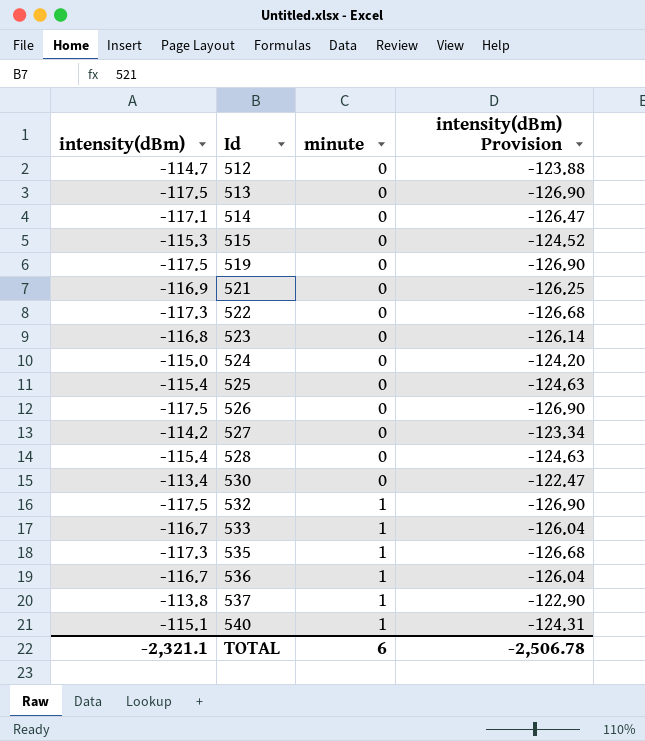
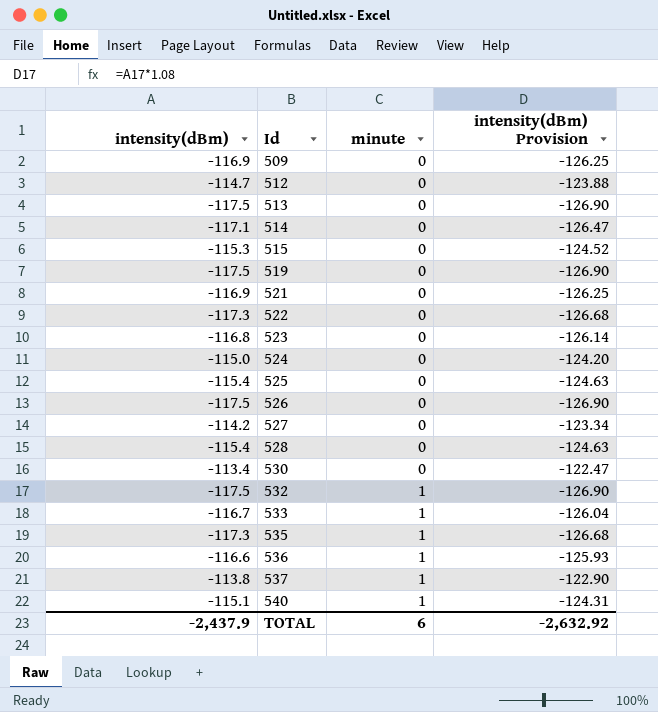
row 509: none -> -116.9 | 0 | -126.25
536 | intensity(dBm): -116.7 -> -116.6
536 | intensity(dBm) Provision: -126.04 -> -125.93
TOTAL | intensity(dBm): -2,321.1 -> -2,437.9
TOTAL | intensity(dBm) Provision: -2,506.78 -> -2,632.92

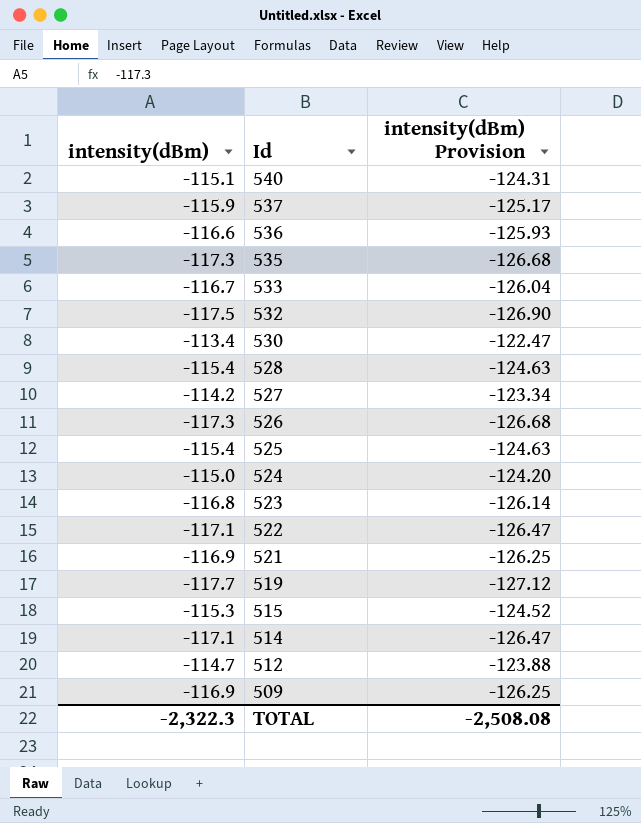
row order: Id ascending -> Id descending
column minute | position: 3 -> none
row 513: -117.5 | 0 | -126.90 -> none
537 | intensity(dBm): -113.8 -> -115.9
537 | intensity(dBm) Provision: -122.90 -> -125.17
526 | intensity(dBm): -117.5 -> -117.3
526 | intensity(dBm) Provision: -126.90 -> -126.68
522 | intensity(dBm): -117.3 -> -117.1
522 | intensity(dBm) Provision: -126.68 -> -126.47
519 | intensity(dBm): -117.5 -> -117.7
519 | intensity(dBm) Provision: -126.90 -> -127.12
TOTAL | intensity(dBm): -2,437.9 -> -2,322.3
TOTAL | intensity(dBm) Provision: -2,632.92 -> -2,508.08

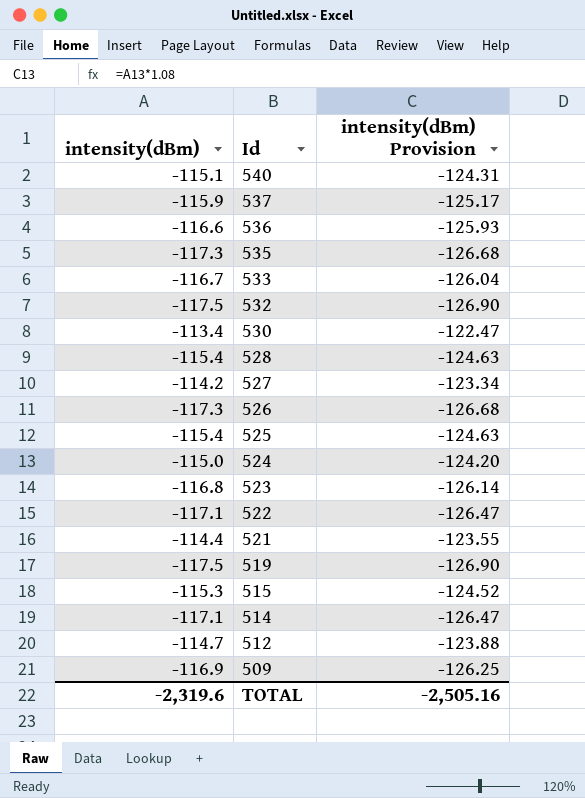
521 | intensity(dBm): -116.9 -> -114.4
521 | intensity(dBm) Provision: -126.25 -> -123.55
519 | intensity(dBm): -117.7 -> -117.5
519 | intensity(dBm) Provision: -127.12 -> -126.90
TOTAL | intensity(dBm): -2,322.3 -> -2,319.6
TOTAL | intensity(dBm) Provision: -2,508.08 -> -2,505.16

